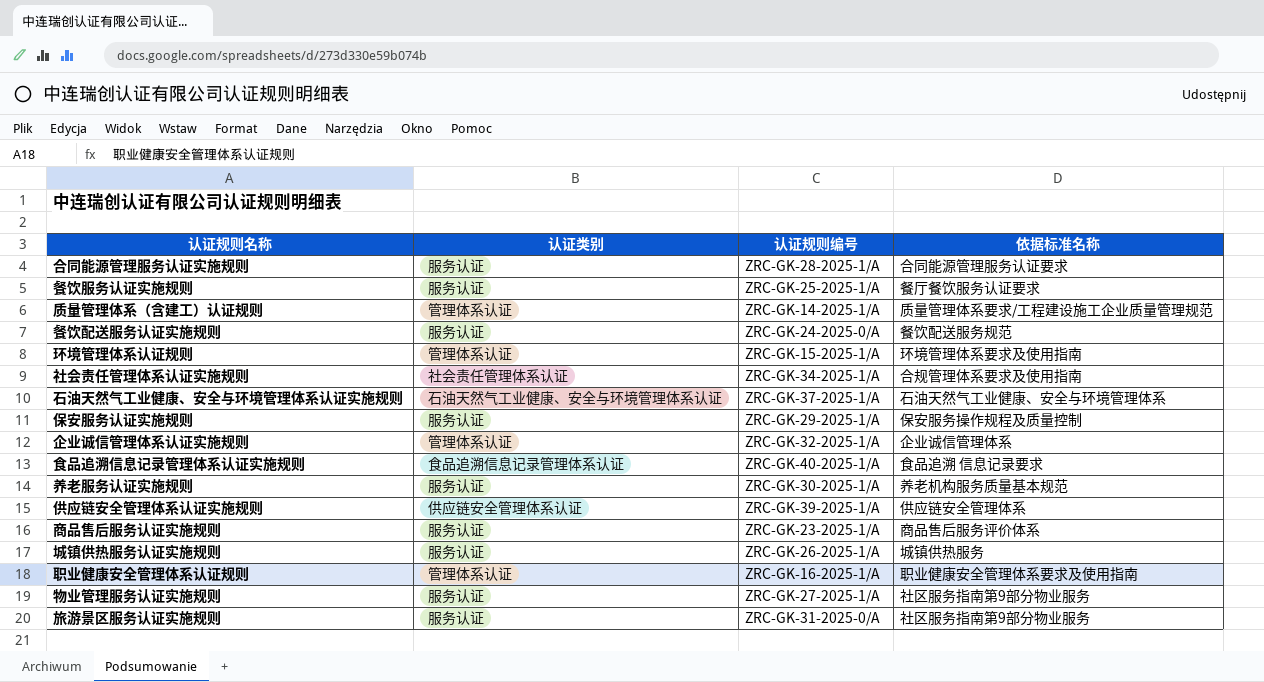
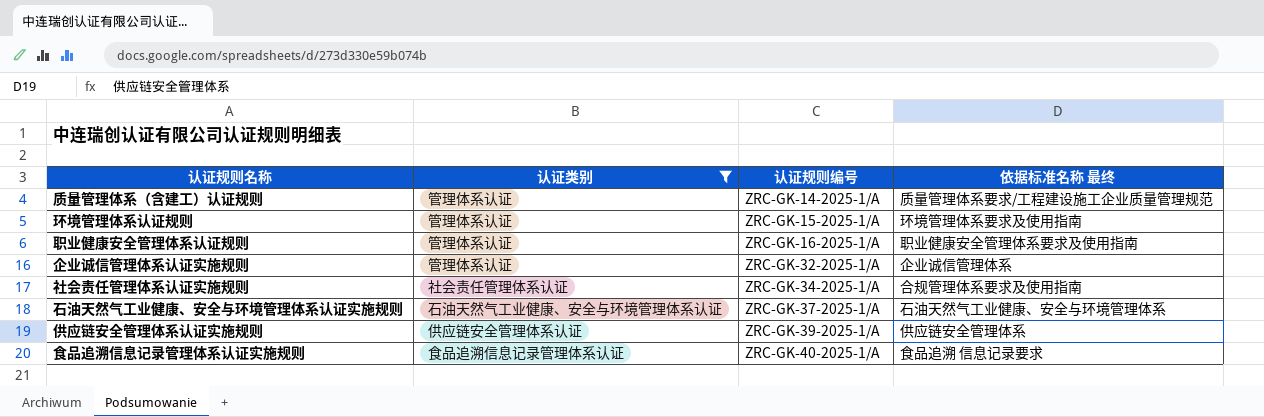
filter: none -> 认证类别 != 服务认证
row order: none -> 认证规则编号 ascending
column name: 依据标准名称 -> 依据标准名称 最终

